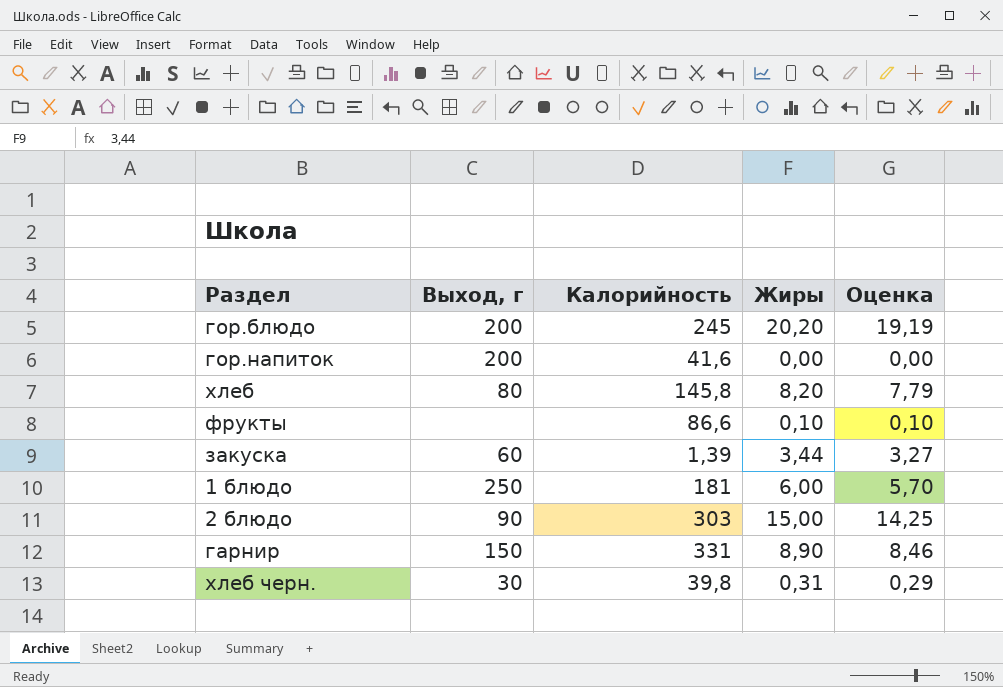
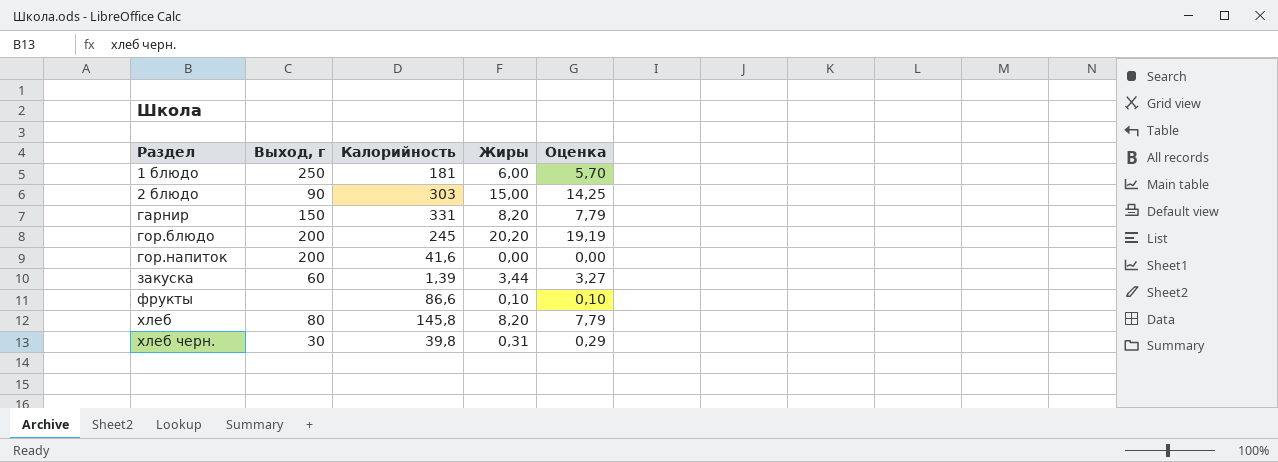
row order: none -> Раздел ascending
гарнир | Жиры: 8,90 -> 8,20
гарнир | Оценка: 8,46 -> 7,79

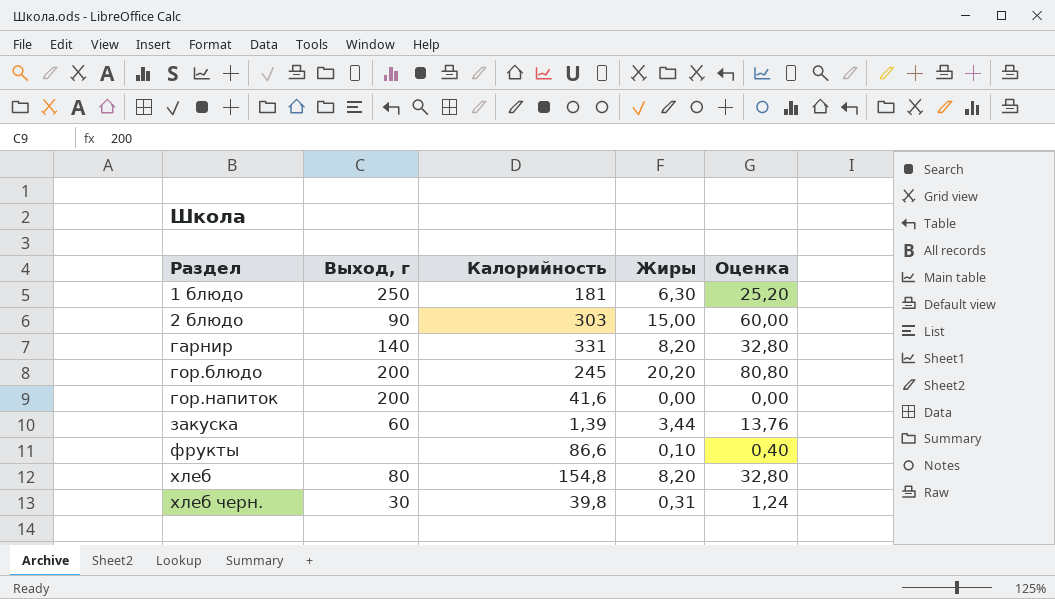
column Оценка | formula: [Жиры] * 0,95 -> [Жиры] * 4
1 блюдо | Жиры: 6,00 -> 6,30
гарнир | Выход, г: 150 -> 140
хлеб | Калорийность: 145,8 -> 154,8

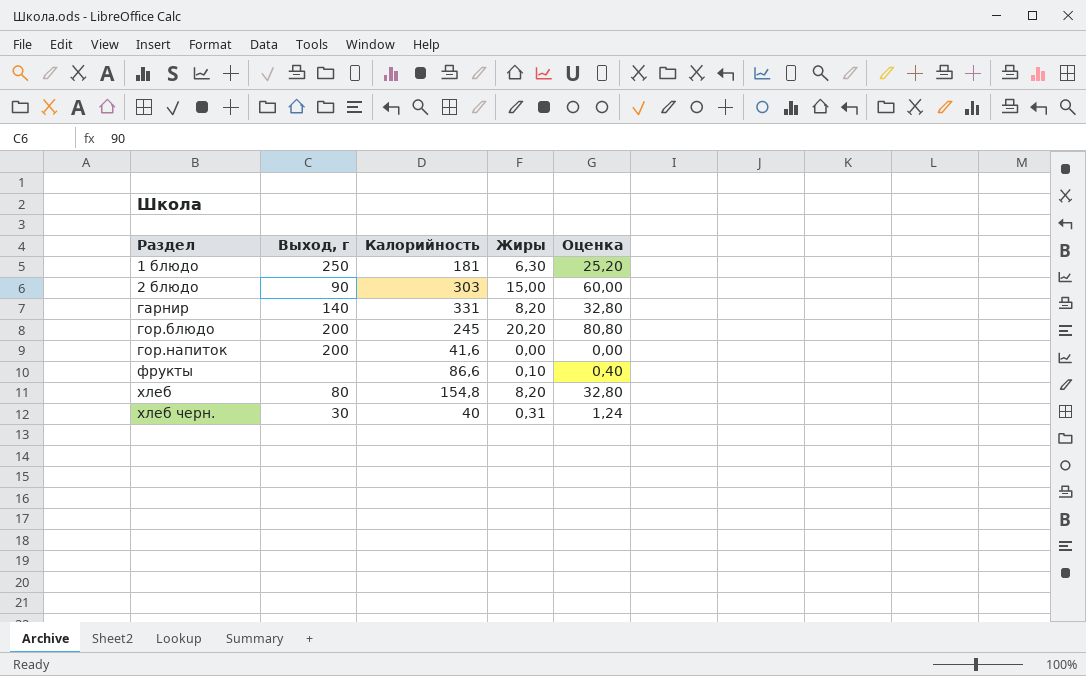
row закуска: 60 | 1,39 | 3,44 | 13,76 -> none
хлеб черн. | Калорийность: 39,8 -> 40

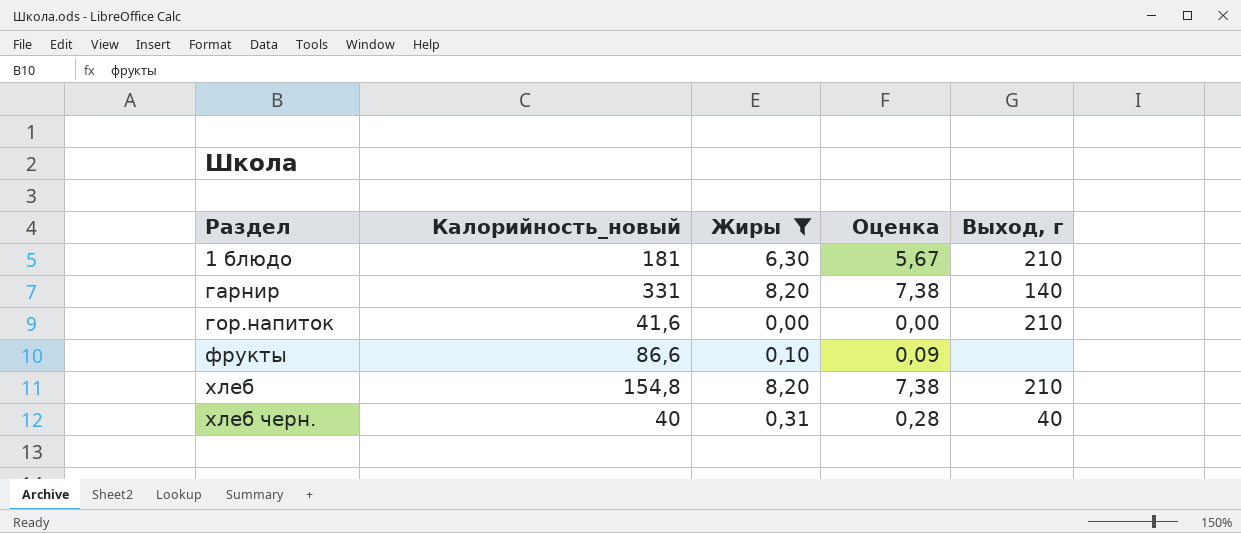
filter: none -> Жиры <= 8,20
column name: Калорийность -> Калорийность_новый
column Оценка | formula: [Жиры] * 4 -> [Жиры] * 0,9
column Выход, г | position: 2 -> 5
1 блюдо | Выход, г: 250 -> 210
гор.напиток | Выход, г: 200 -> 210
хлеб | Выход, г: 80 -> 210
хлеб черн. | Выход, г: 30 -> 40

